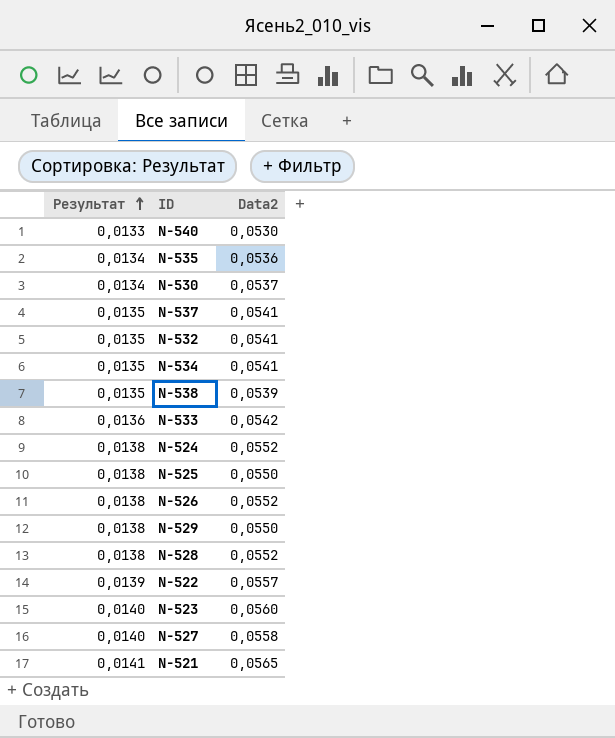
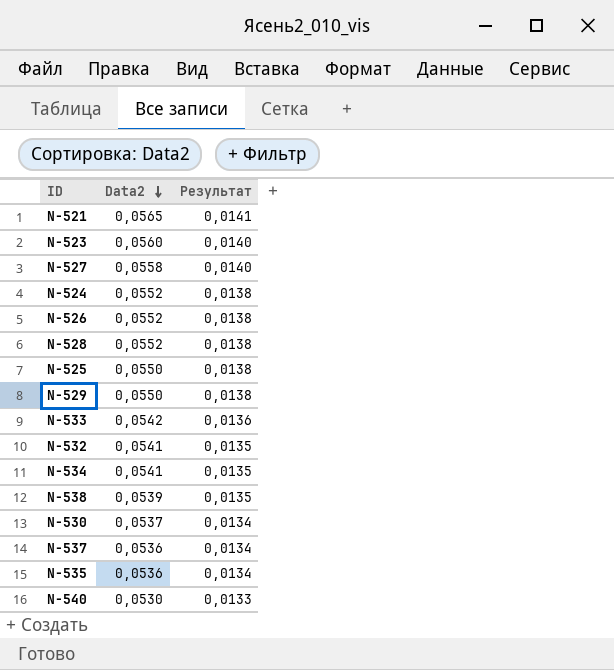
row order: Результат ascending -> Data2 descending
column Результат | position: 1 -> 3
row N-522: 0,0139 | 0,0557 -> none
N-537 | Data2: 0,0541 -> 0,0536
N-537 | Результат: 0,0135 -> 0,0134

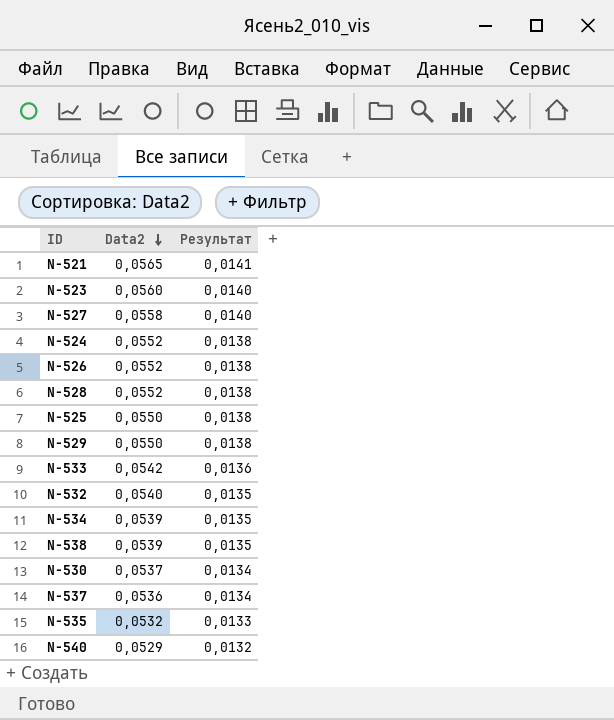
N-532 | Data2: 0,0541 -> 0,0540
N-534 | Data2: 0,0541 -> 0,0539
N-535 | Data2: 0,0536 -> 0,0532
N-535 | Результат: 0,0134 -> 0,0133
N-540 | Data2: 0,0530 -> 0,0529
N-540 | Результат: 0,0133 -> 0,0132

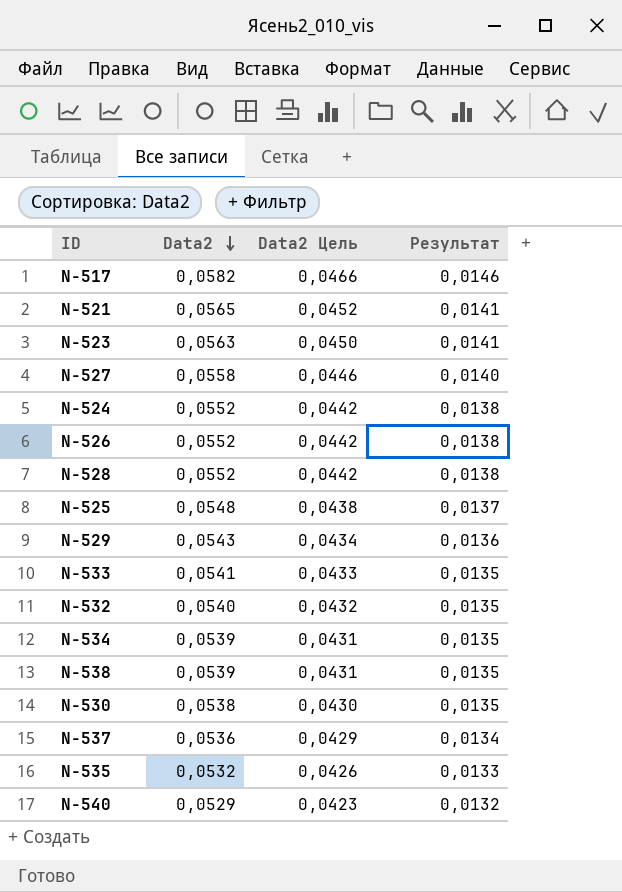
column Data2 Цель | formula: none -> [Data2] * 0,8
row N-517: none -> 0,0582 | 0,0466 | 0,0146
N-523 | Data2: 0,0560 -> 0,0563
N-523 | Результат: 0,0140 -> 0,0141
N-525 | Data2: 0,0550 -> 0,0548
N-525 | Результат: 0,0138 -> 0,0137
N-529 | Data2: 0,0550 -> 0,0543
N-529 | Результат: 0,0138 -> 0,0136
N-533 | Data2: 0,0542 -> 0,0541
N-533 | Результат: 0,0136 -> 0,0135
N-530 | Data2: 0,0537 -> 0,0538
N-530 | Результат: 0,0134 -> 0,0135

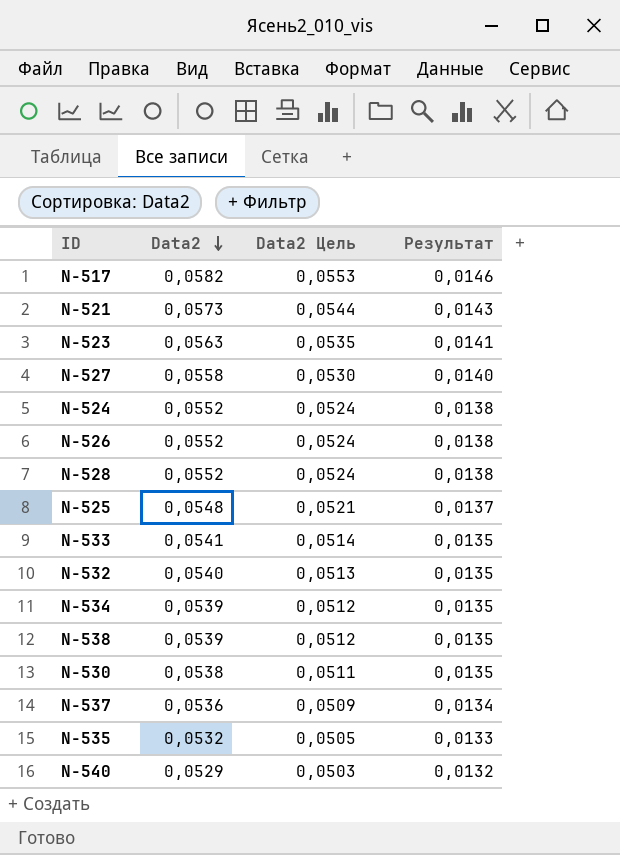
column Data2 Цель | formula: [Data2] * 0,8 -> [Data2] * 0,95
row N-529: 0,0543 | 0,0434 | 0,0136 -> none
N-521 | Data2: 0,0565 -> 0,0573
N-521 | Результат: 0,0141 -> 0,0143

